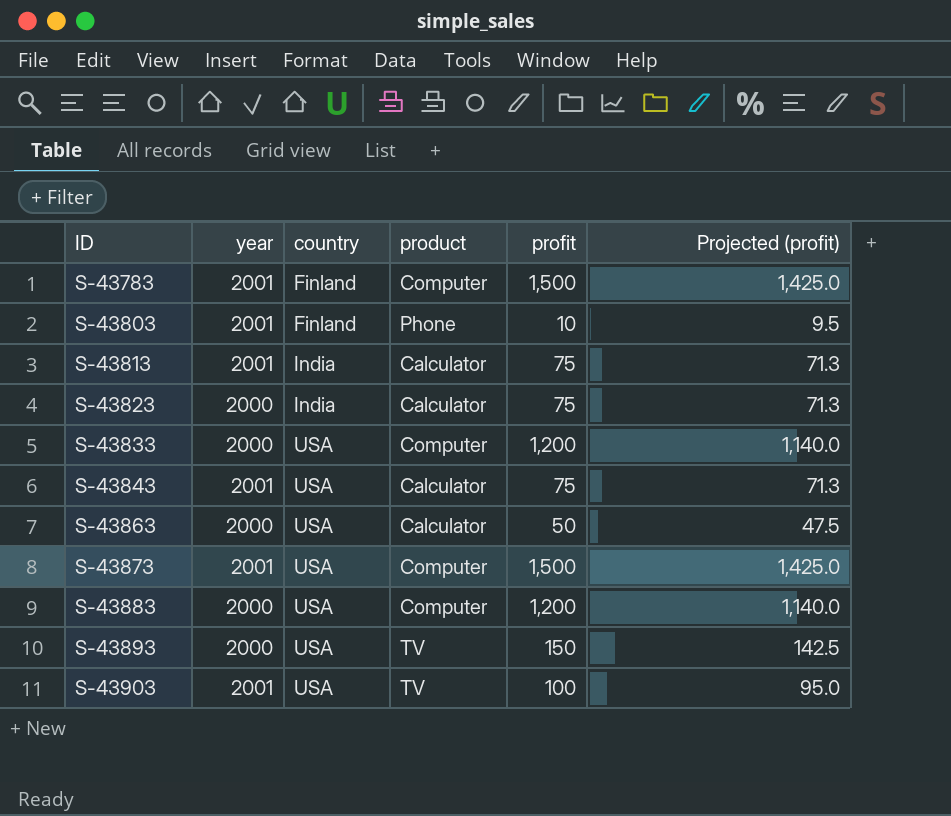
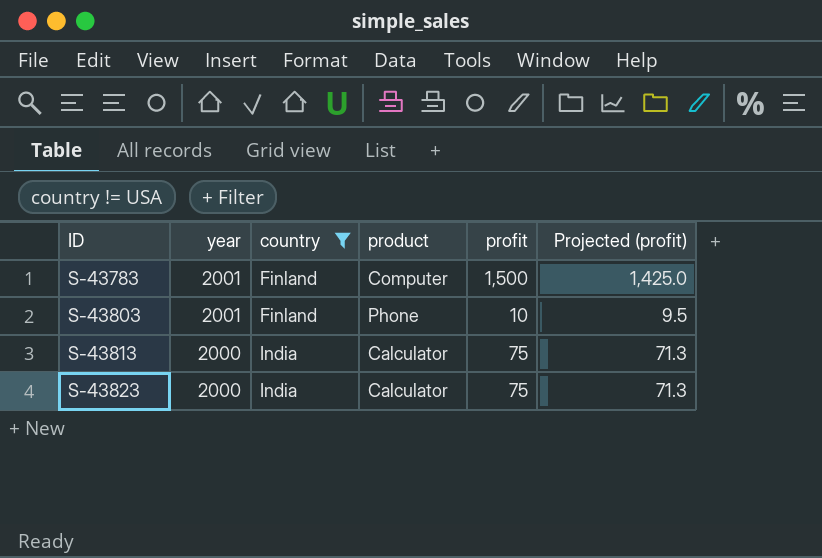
filter: none -> country != USA
S-43813 | year: 2001 -> 2000

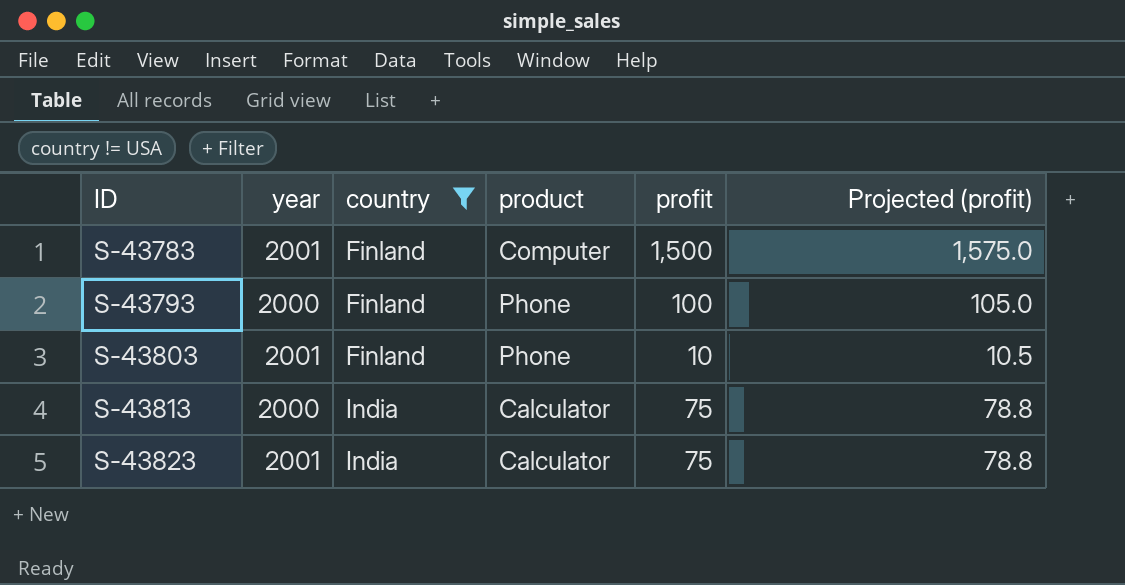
column Projected (profit) | formula: [profit] * 0.95 -> [profit] * 1.05
row S-43793: none -> 2000 | Finland | Phone | 100 | 105.0
S-43823 | year: 2000 -> 2001

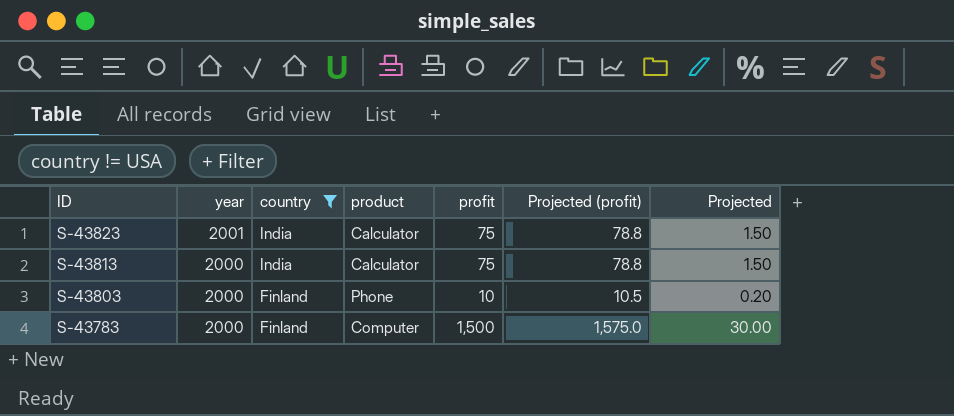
row order: ID ascending -> ID descending
column Projected | formula: none -> [profit] * 0.02
row S-43793: 2000 | Finland | Phone | 100 | 105.0 -> none
S-43803 | year: 2001 -> 2000
S-43783 | year: 2001 -> 2000

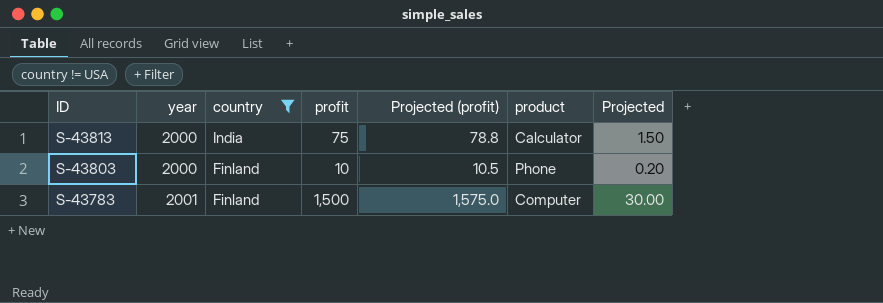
column product | position: 4 -> 6
row S-43823: 2001 | India | Calculator | 75 | 78.8 | 1.50 -> none
S-43783 | year: 2000 -> 2001

